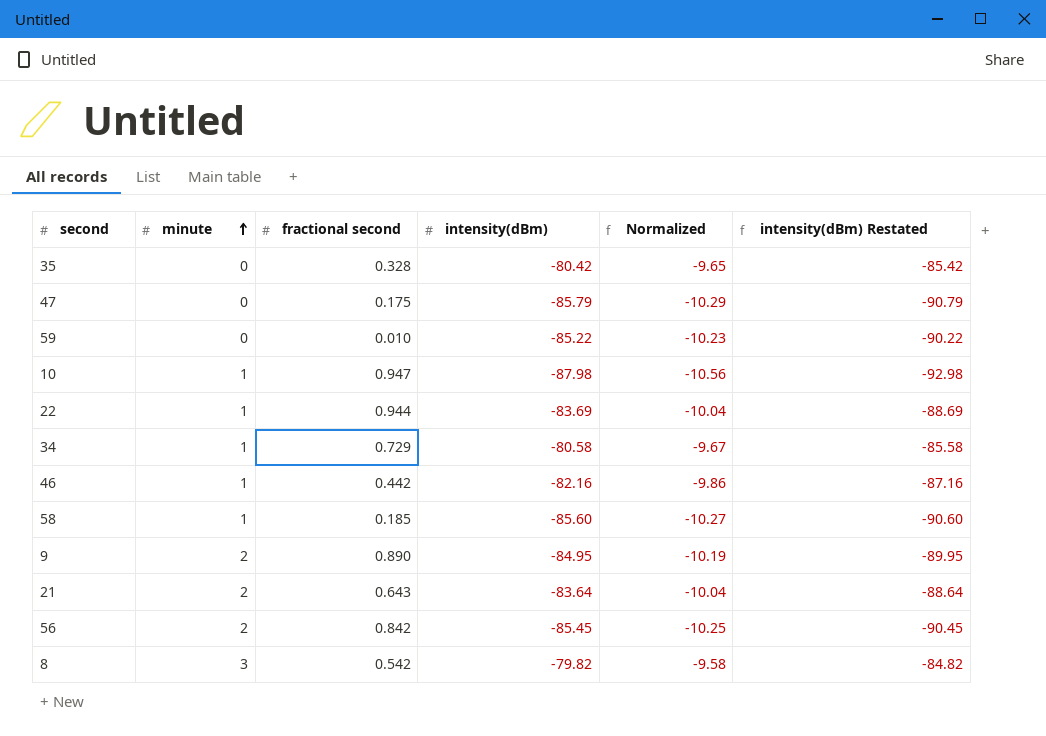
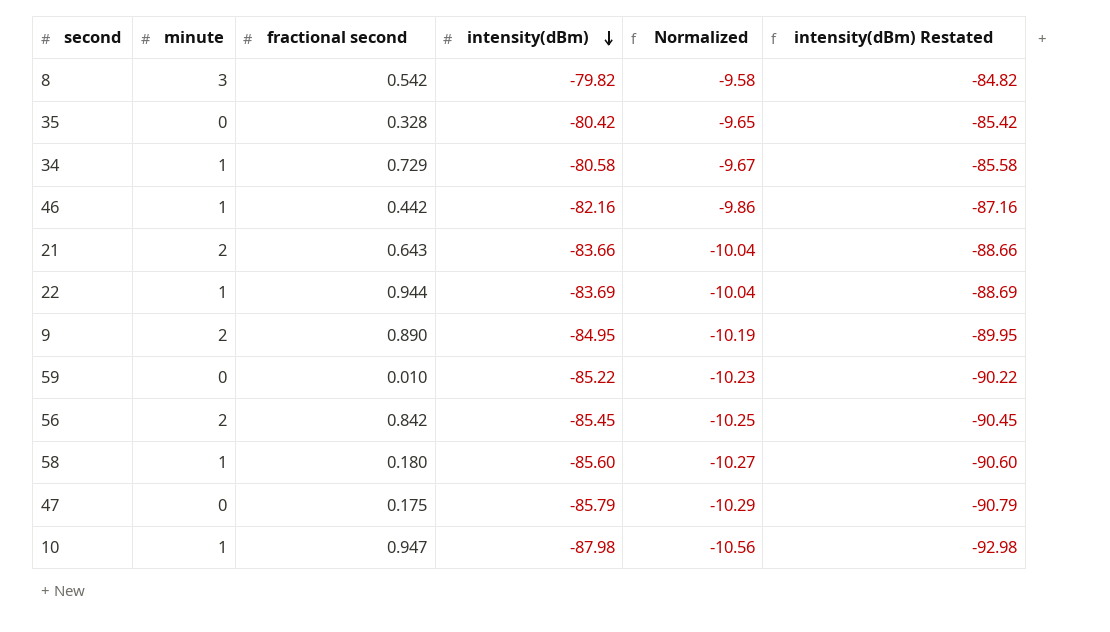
row order: minute ascending -> intensity(dBm) descending
21 | intensity(dBm): -83.64 -> -83.66
21 | intensity(dBm) Restated: -88.64 -> -88.66
58 | fractional second: 0.185 -> 0.180

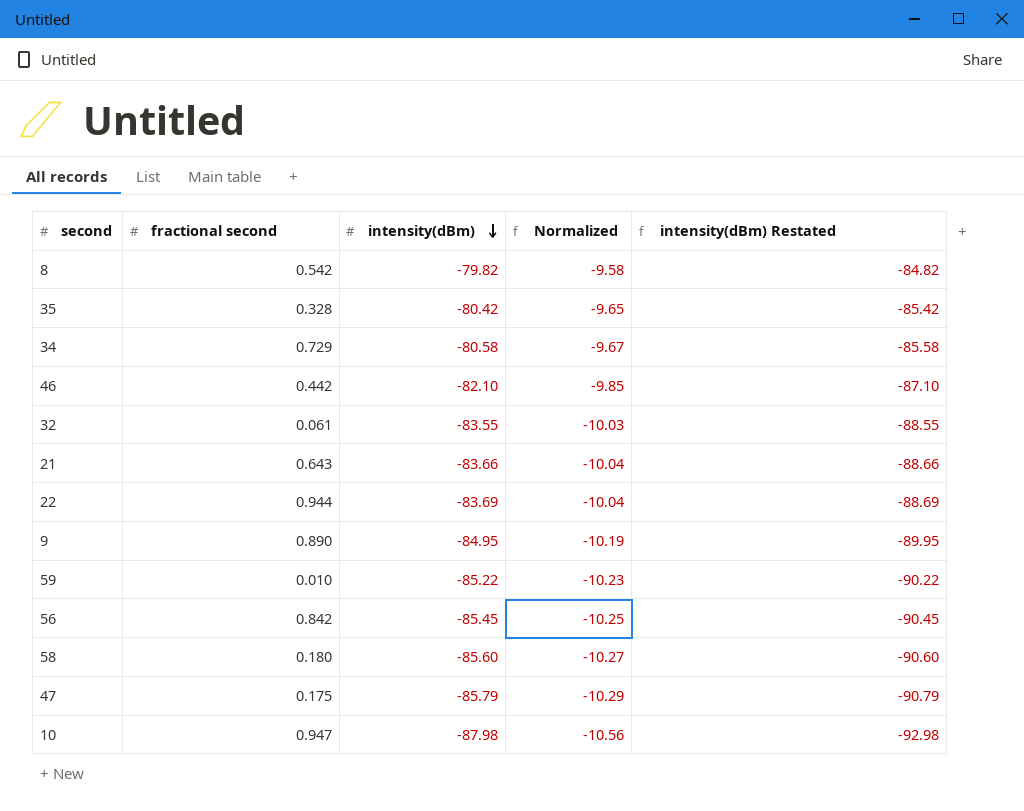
column minute | position: 2 -> none
46 | intensity(dBm): -82.16 -> -82.10
46 | Normalized: -9.86 -> -9.85
46 | intensity(dBm) Restated: -87.16 -> -87.10
row 32: none -> 0.061 | -83.55 | -10.03 | -88.55

